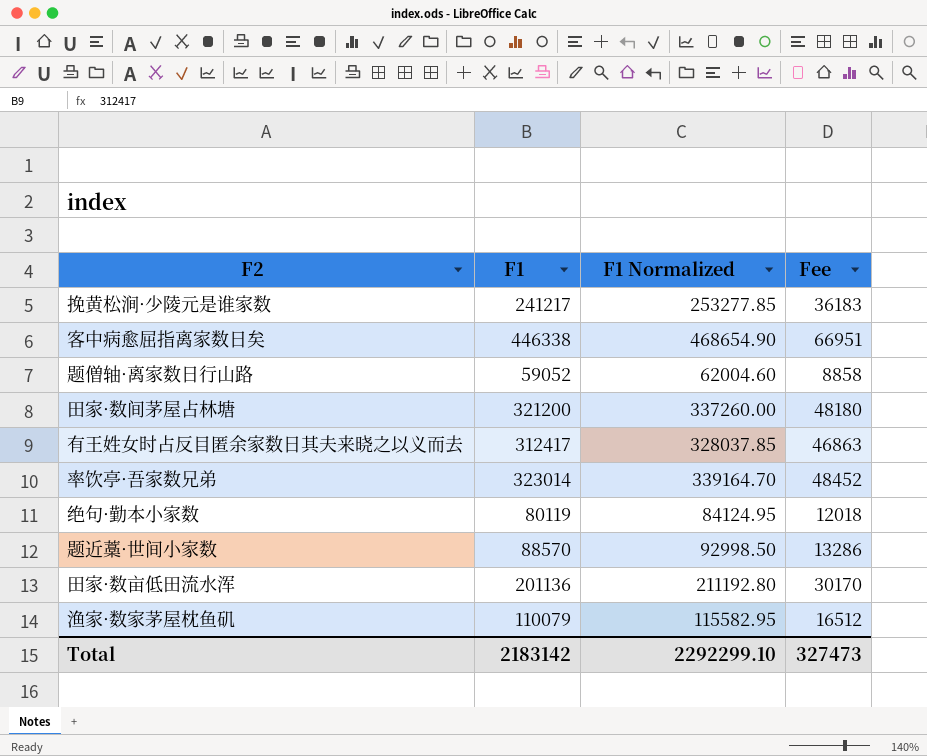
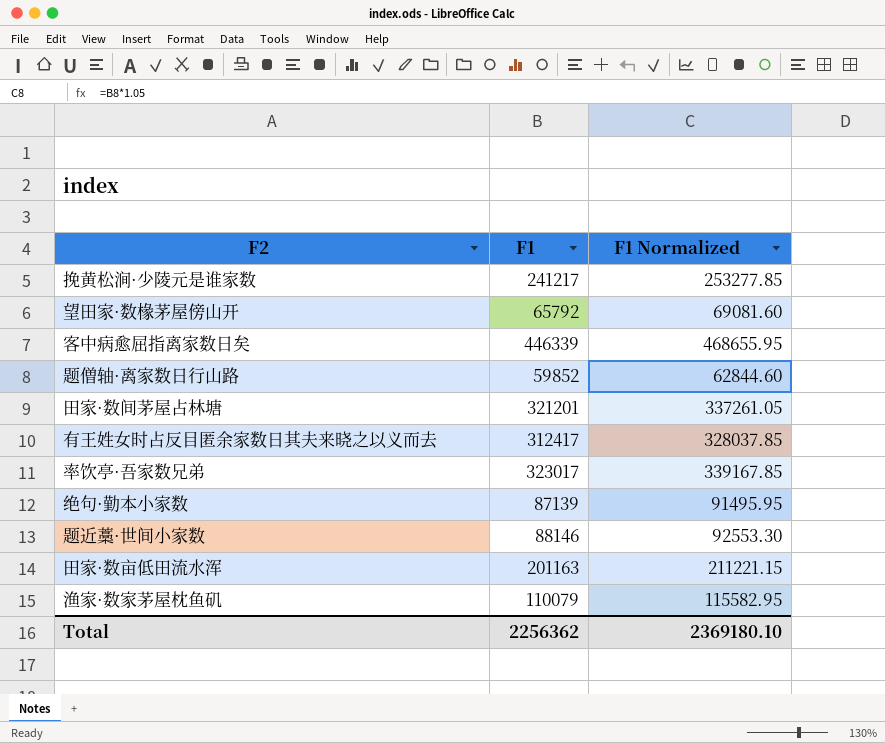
column Fee | formula: [F1] * 0.15 -> none
row 望田家·数椽茅屋傍山开: none -> 65792 | 69081.60
客中病愈屈指离家数日矣 | F1: 446338 -> 446339
客中病愈屈指离家数日矣 | F1 Normalized: 468654.90 -> 468655.95
题僧轴·离家数日行山路 | F1: 59052 -> 59852
题僧轴·离家数日行山路 | F1 Normalized: 62004.60 -> 62844.60
田家·数间茅屋占林塘 | F1: 321200 -> 321201
田家·数间茅屋占林塘 | F1 Normalized: 337260.00 -> 337261.05
率饮亭·吾家数兄弟 | F1: 323014 -> 323017
率饮亭·吾家数兄弟 | F1 Normalized: 339164.70 -> 339167.85
绝句·勤本小家数 | F1: 80119 -> 87139
绝句·勤本小家数 | F1 Normalized: 84124.95 -> 91495.95
题近藁·世间小家数 | F1: 88570 -> 88146
题近藁·世间小家数 | F1 Normalized: 92998.50 -> 92553.30
田家·数亩低田流水浑 | F1: 201136 -> 201163
田家·数亩低田流水浑 | F1 Normalized: 211192.80 -> 211221.15
Total | F1: 2183142 -> 2256362
Total | F1 Normalized: 2292299.10 -> 2369180.10

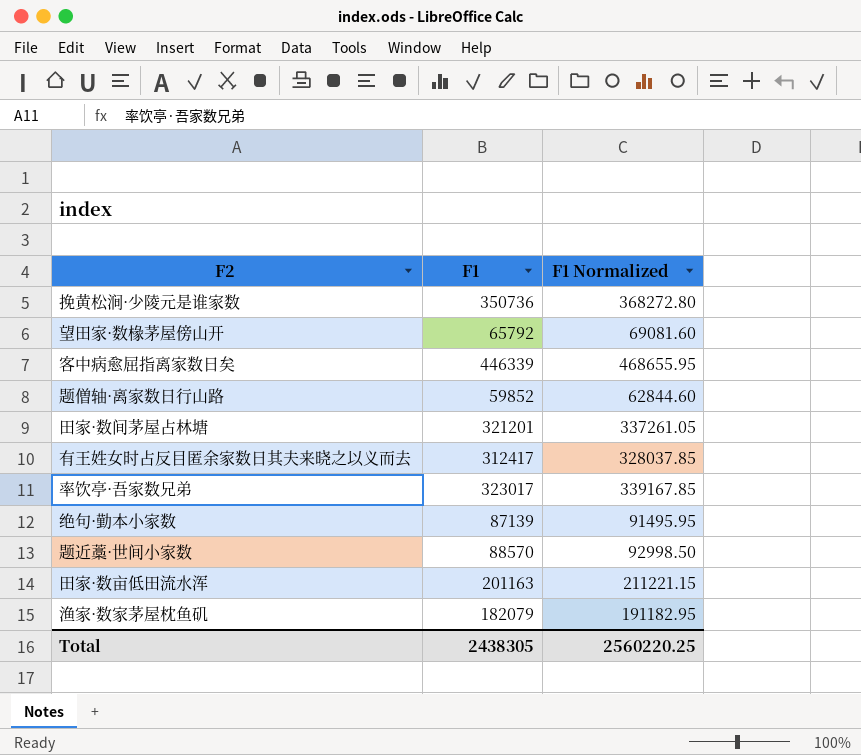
挽黄松涧·少陵元是谁家数 | F1: 241217 -> 350736
挽黄松涧·少陵元是谁家数 | F1 Normalized: 253277.85 -> 368272.80
题近藁·世间小家数 | F1: 88146 -> 88570
题近藁·世间小家数 | F1 Normalized: 92553.30 -> 92998.50
渔家·数家茅屋枕鱼矶 | F1: 110079 -> 182079
渔家·数家茅屋枕鱼矶 | F1 Normalized: 115582.95 -> 191182.95
Total | F1: 2256362 -> 2438305
Total | F1 Normalized: 2369180.10 -> 2560220.25

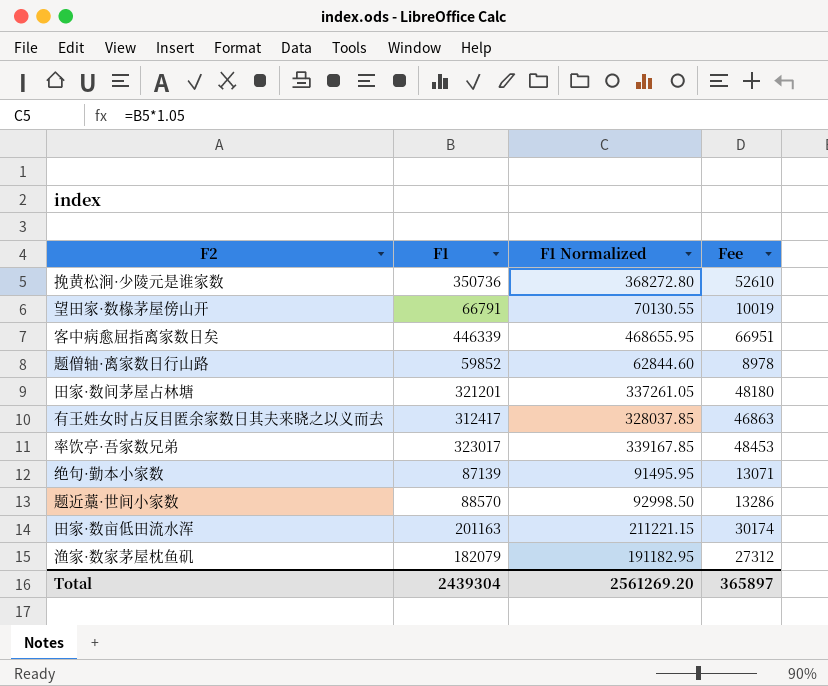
column Fee | formula: none -> [F1] * 0.15
望田家·数椽茅屋傍山开 | F1: 65792 -> 66791
望田家·数椽茅屋傍山开 | F1 Normalized: 69081.60 -> 70130.55
Total | F1: 2438305 -> 2439304
Total | F1 Normalized: 2560220.25 -> 2561269.20

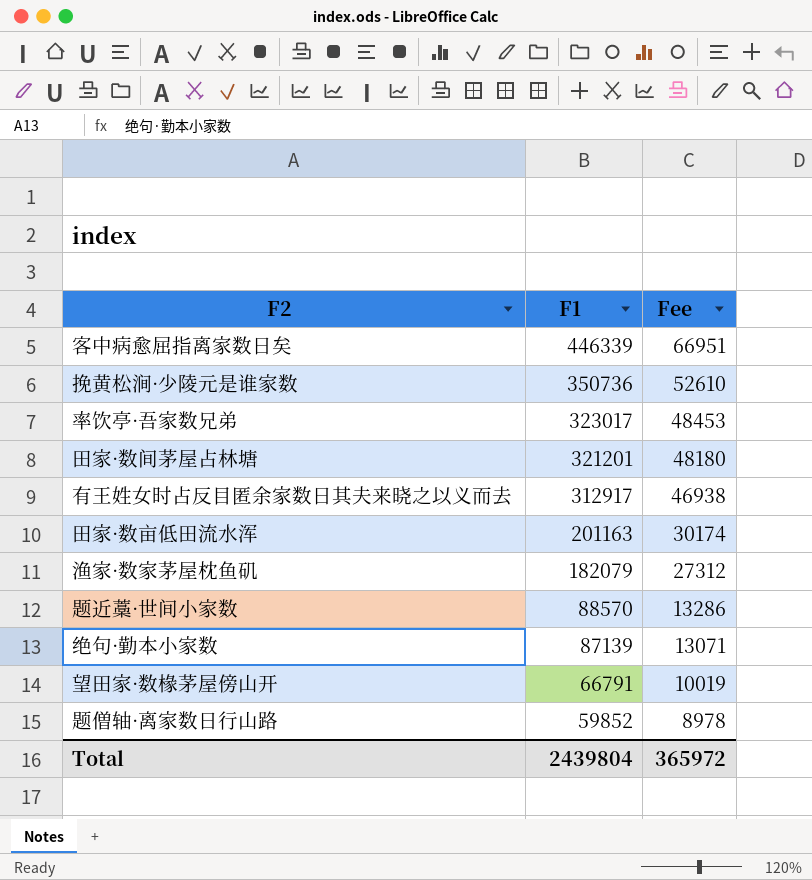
row order: none -> F1 descending
column F1 Normalized | formula: [F1] * 1.05 -> none
有王姓女时占反目匿余家数日其夫来晓之以义而去 | F1: 312417 -> 312917
有王姓女时占反目匿余家数日其夫来晓之以义而去 | Fee: 46863 -> 46938
Total | F1: 2439304 -> 2439804
Total | Fee: 365897 -> 365972

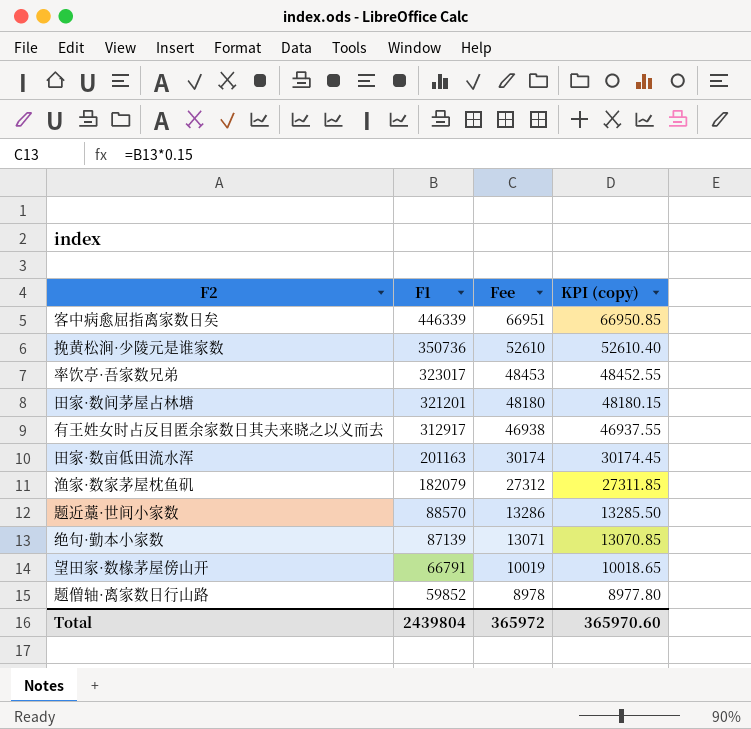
column KPI (copy) | formula: none -> [F1] * 0.15

